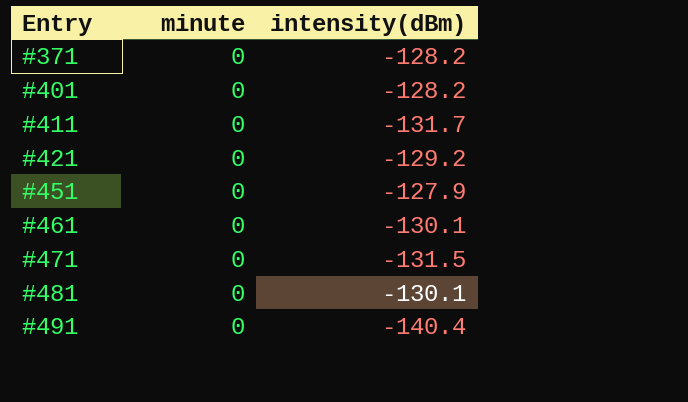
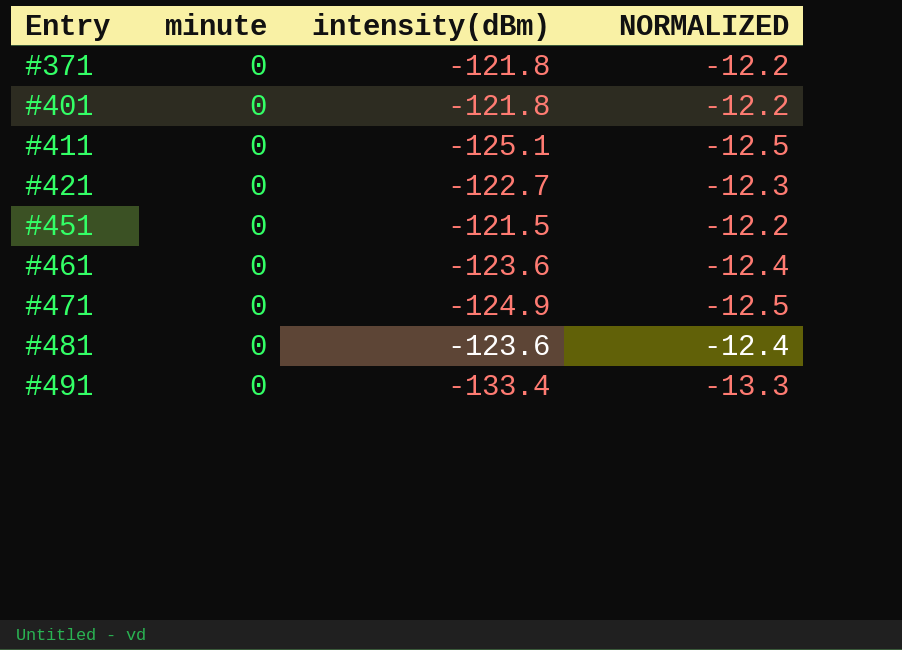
column NORMALIZED | formula: none -> [intensity(dBm)] * 0.1
#371 | intensity(dBm): -128.2 -> -121.8
#401 | intensity(dBm): -128.2 -> -121.8
#411 | intensity(dBm): -131.7 -> -125.1
#421 | intensity(dBm): -129.2 -> -122.7
#451 | intensity(dBm): -127.9 -> -121.5
#461 | intensity(dBm): -130.1 -> -123.6
#471 | intensity(dBm): -131.5 -> -124.9
#481 | intensity(dBm): -130.1 -> -123.6
#491 | intensity(dBm): -140.4 -> -133.4

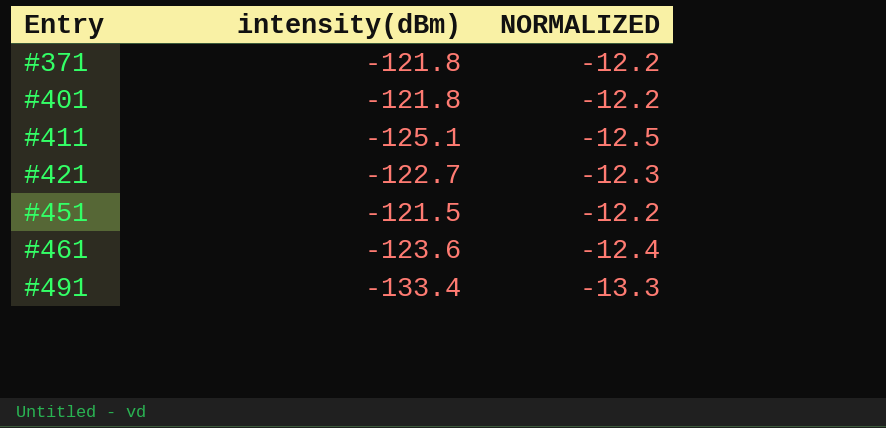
column minute | position: 2 -> none
row #471: 0 | -124.9 | -12.5 -> none
row #481: 0 | -123.6 | -12.4 -> none

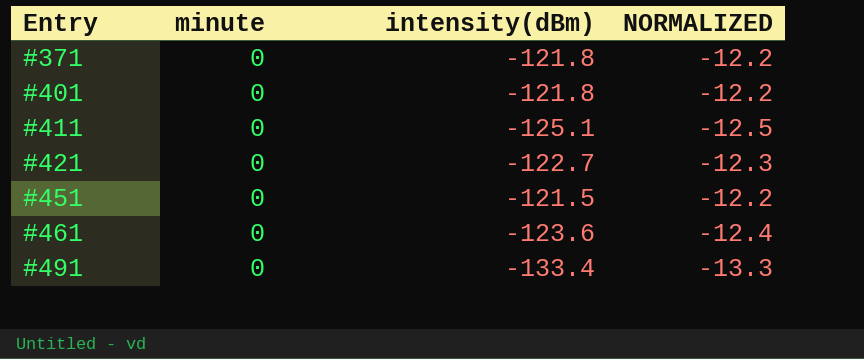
column minute | position: none -> 2

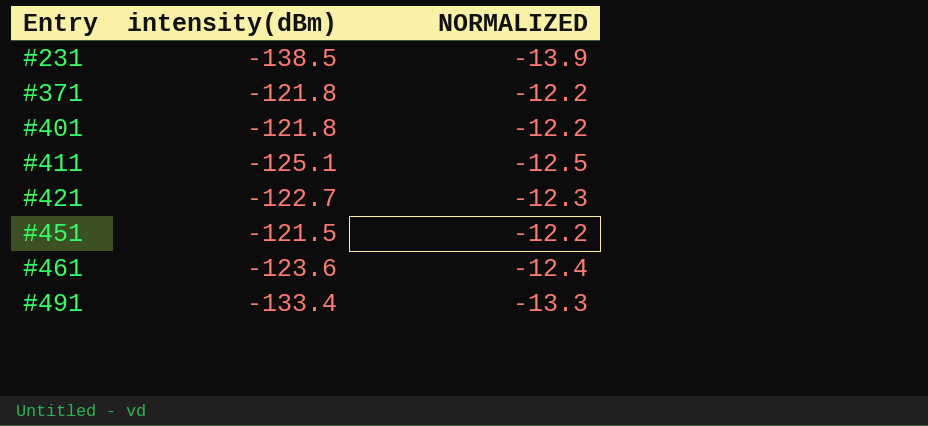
column minute | position: 2 -> none
row #231: none -> -138.5 | -13.9

